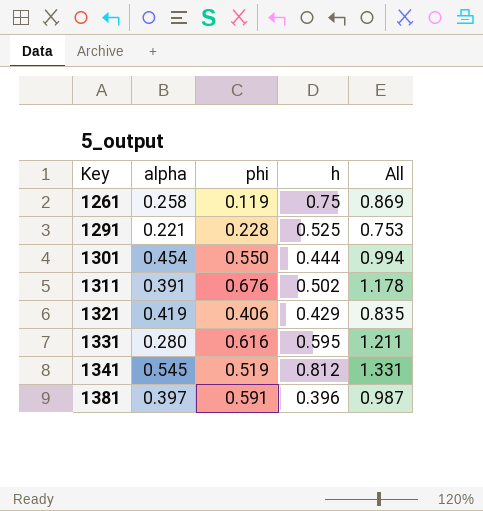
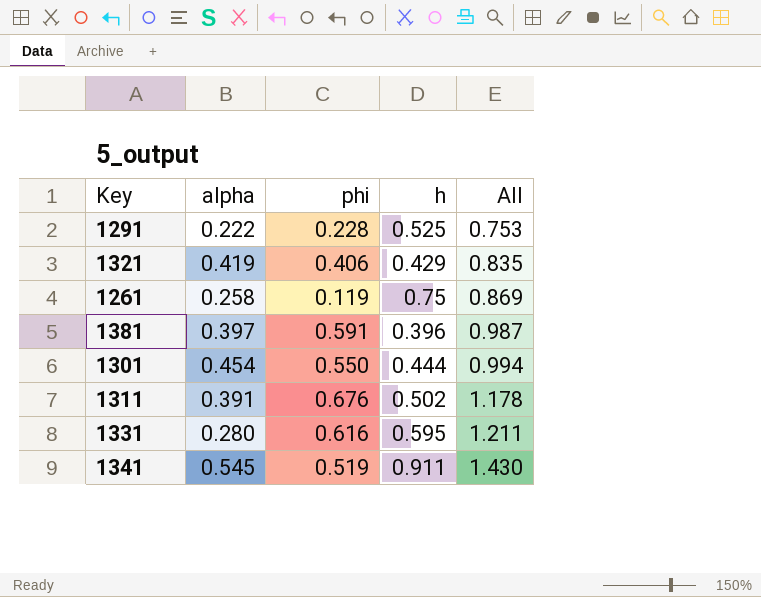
row order: Key ascending -> All ascending
1291 | alpha: 0.221 -> 0.222
1341 | h: 0.812 -> 0.911
1341 | All: 1.331 -> 1.430

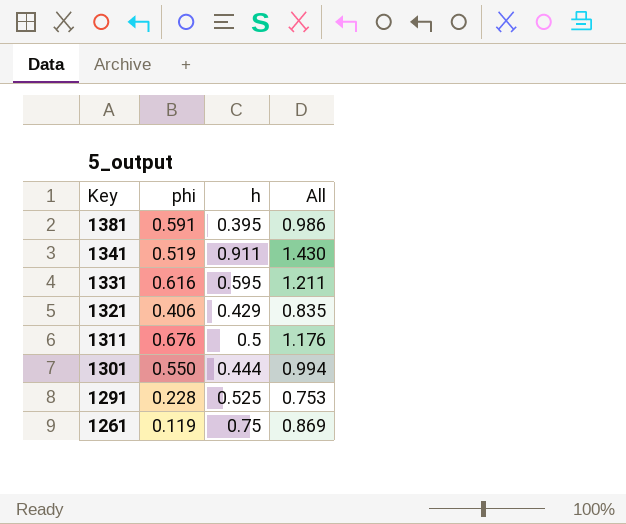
row order: All ascending -> Key descending
column alpha | position: 2 -> none
1381 | h: 0.396 -> 0.395
1381 | All: 0.987 -> 0.986
1311 | h: 0.502 -> 0.5
1311 | All: 1.178 -> 1.176

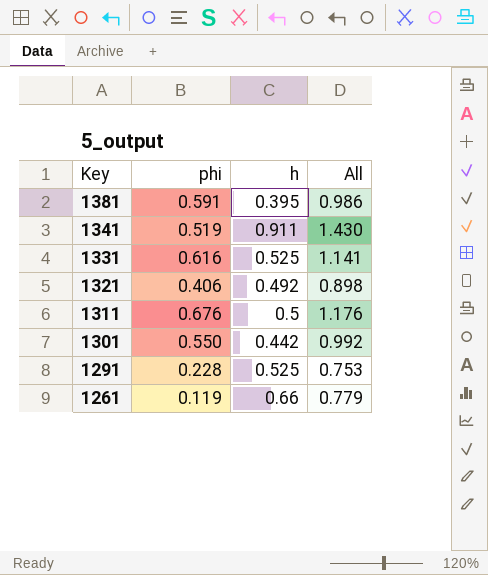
1331 | h: 0.595 -> 0.525
1331 | All: 1.211 -> 1.141
1321 | h: 0.429 -> 0.492
1321 | All: 0.835 -> 0.898
1301 | h: 0.444 -> 0.442
1301 | All: 0.994 -> 0.992
1261 | h: 0.75 -> 0.66
1261 | All: 0.869 -> 0.779

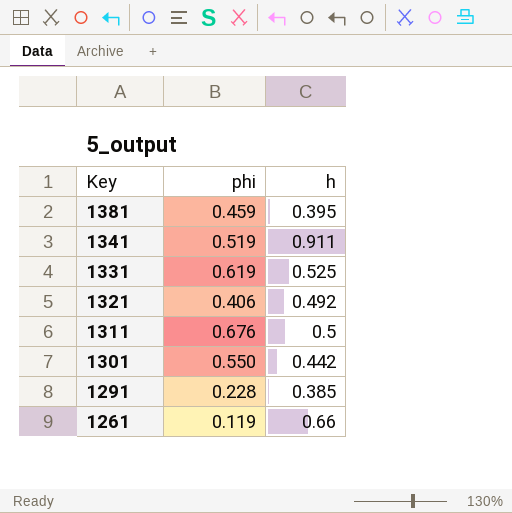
column All | formula: [phi] + [h] -> none
1381 | phi: 0.591 -> 0.459
1331 | phi: 0.616 -> 0.619
1291 | h: 0.525 -> 0.385

